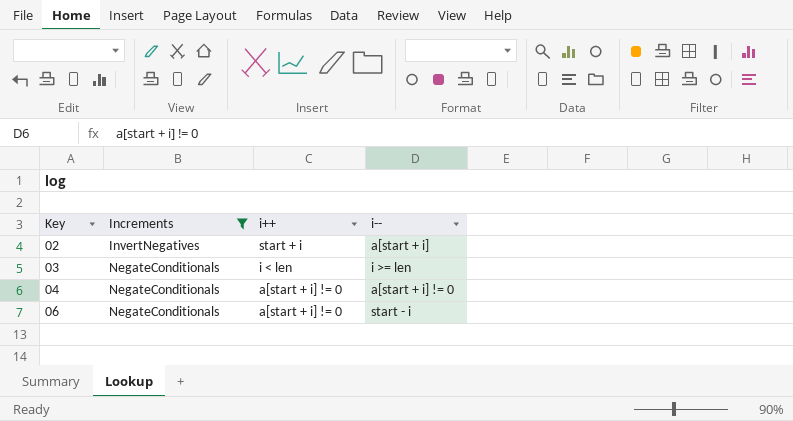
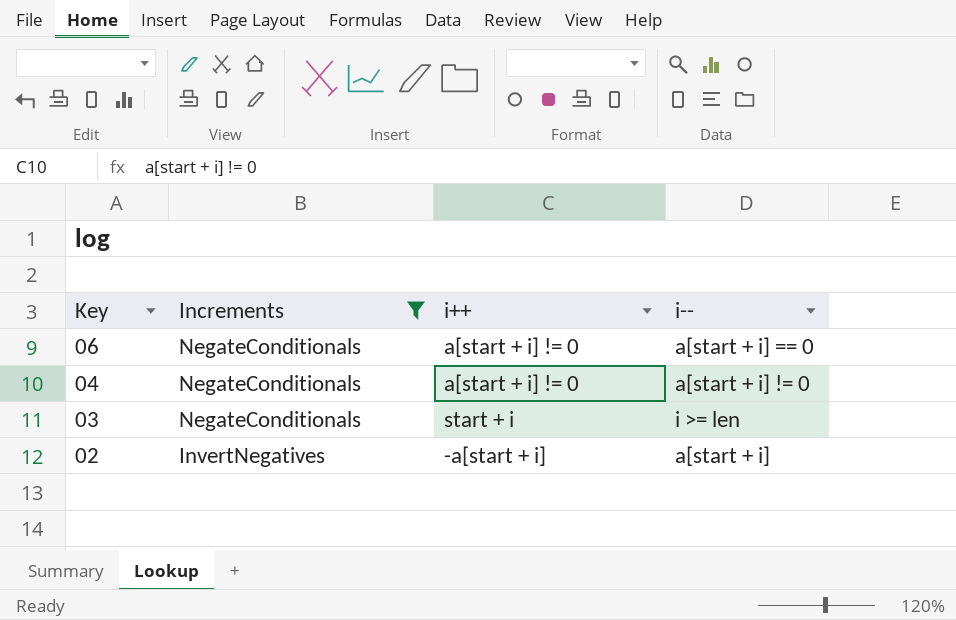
row order: Key ascending -> Key descending
06 | i--: start - i -> a[start + i] == 0
03 | i++: i < len -> start + i
02 | i++: start + i -> -a[start + i]

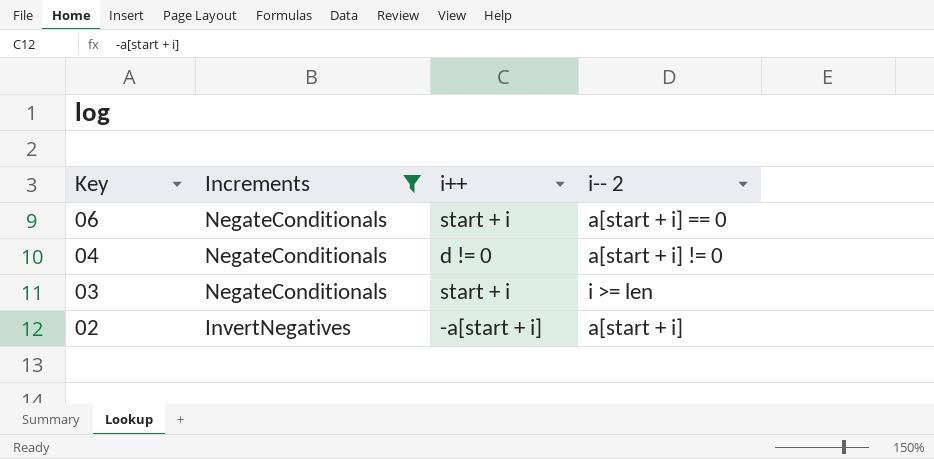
column name: i-- -> i-- 2
06 | i++: a[start + i] != 0 -> start + i
04 | i++: a[start + i] != 0 -> d != 0

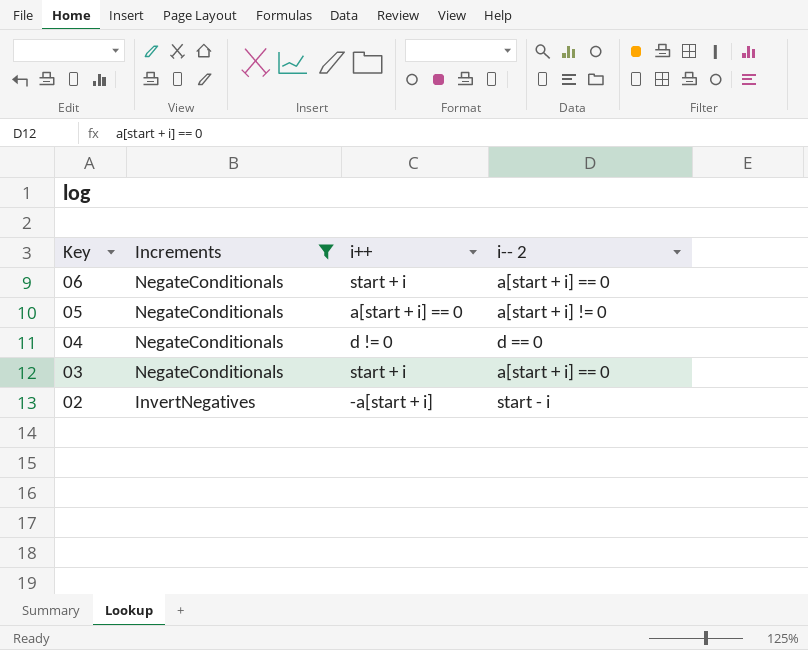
row 05: none -> NegateConditionals | a[start + i] == 0 | a[start + i] != 0
04 | i-- 2: a[start + i] != 0 -> d == 0
03 | i-- 2: i >= len -> a[start + i] == 0
02 | i-- 2: a[start + i] -> start - i

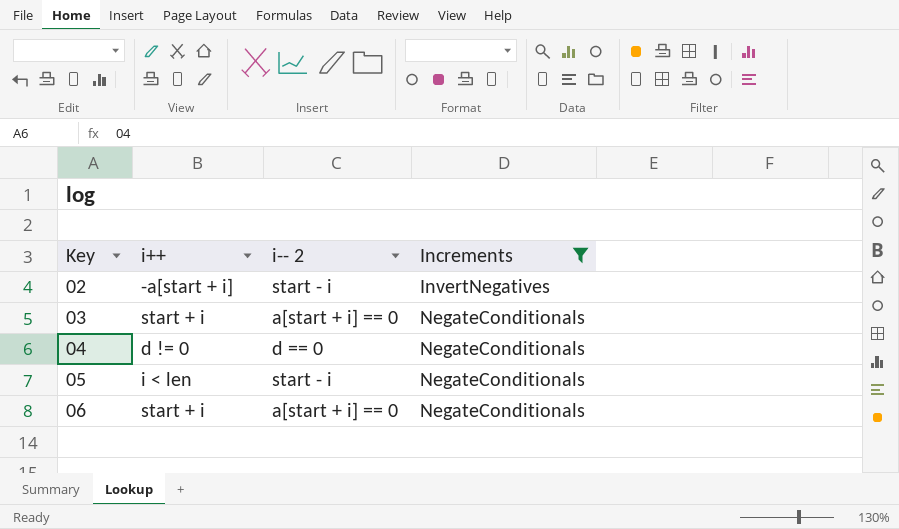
row order: Key descending -> Key ascending
column Increments | position: 2 -> 4
05 | i++: a[start + i] == 0 -> i < len
05 | i-- 2: a[start + i] != 0 -> start - i

